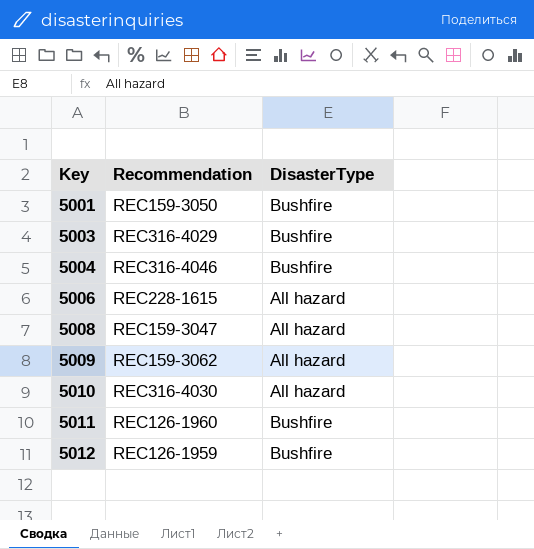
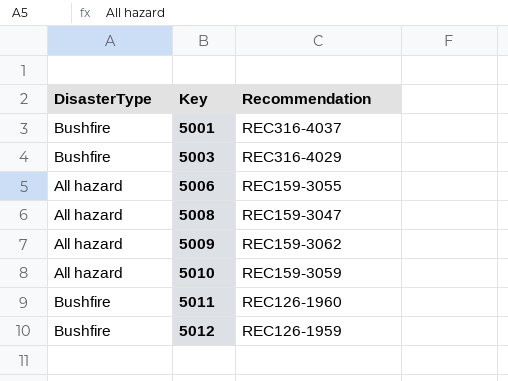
column DisasterType | position: 3 -> 1
row 5004: REC316-4046 | Bushfire -> none
5001 | Recommendation: REC159-3050 -> REC316-4037
5006 | Recommendation: REC228-1615 -> REC159-3055
5010 | Recommendation: REC316-4030 -> REC159-3059

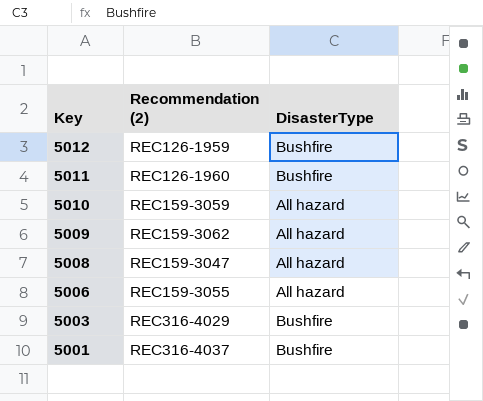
row order: Key ascending -> Key descending
column name: Recommendation -> Recommendation (2)
column DisasterType | position: 1 -> 3

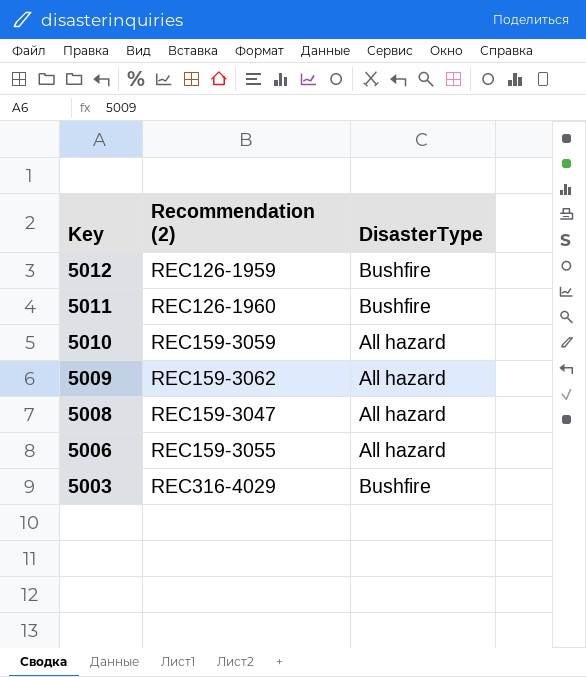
row 5001: REC316-4037 | Bushfire -> none

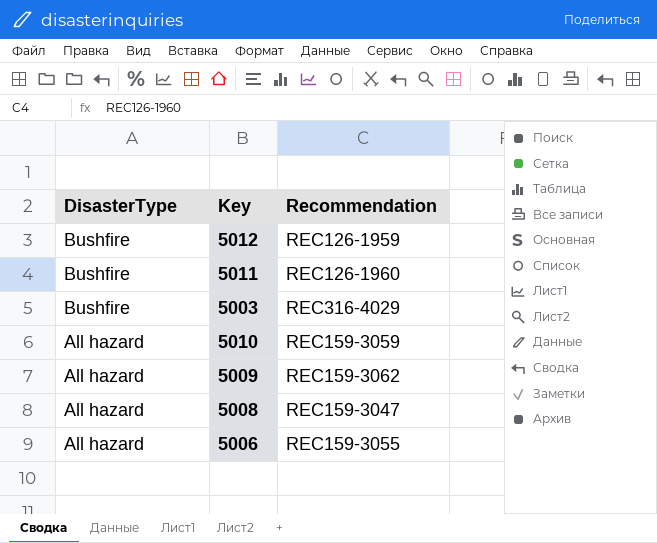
row order: Key descending -> DisasterType descending
column DisasterType | position: 3 -> 1
column name: Recommendation (2) -> Recommendation

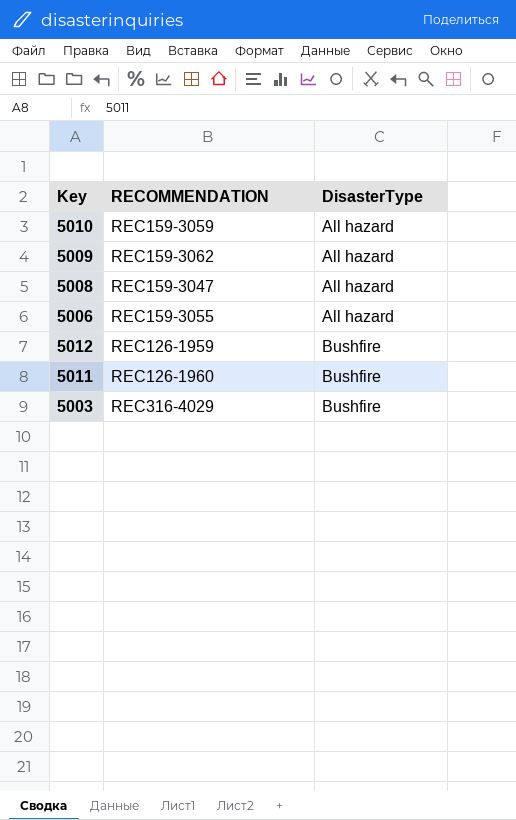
row order: DisasterType descending -> DisasterType ascending
column name: Recommendation -> RECOMMENDATION
column DisasterType | position: 1 -> 3

